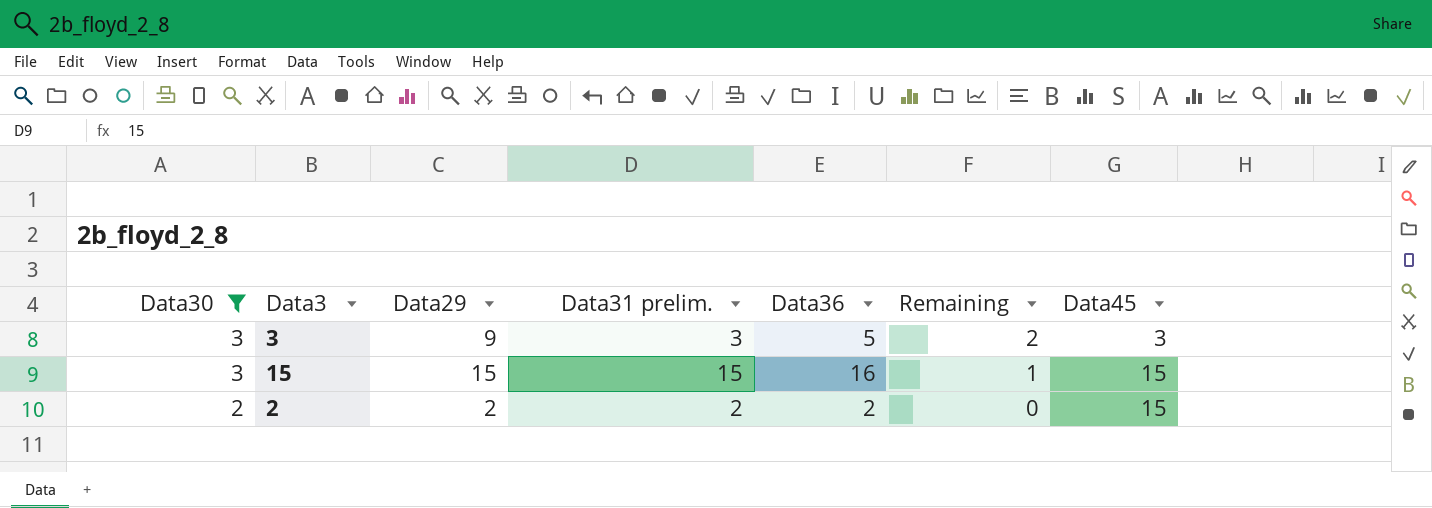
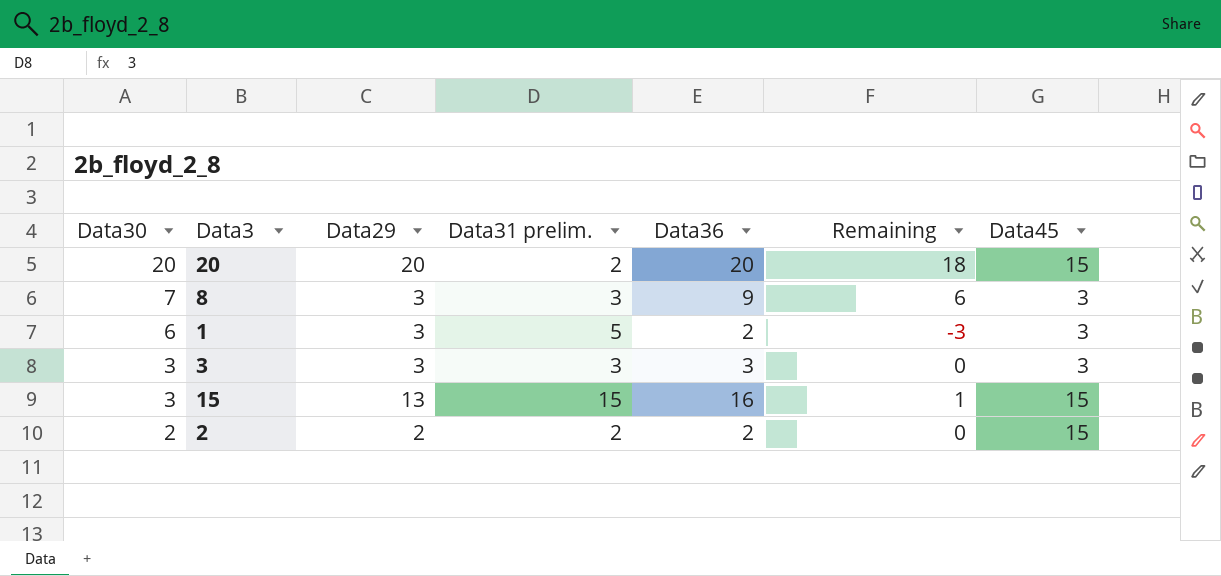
filter: Data30 <= 3 -> none
3 | Data29: 9 -> 3
3 | Data36: 5 -> 3
3 | Remaining: 2 -> 0
15 | Data29: 15 -> 13

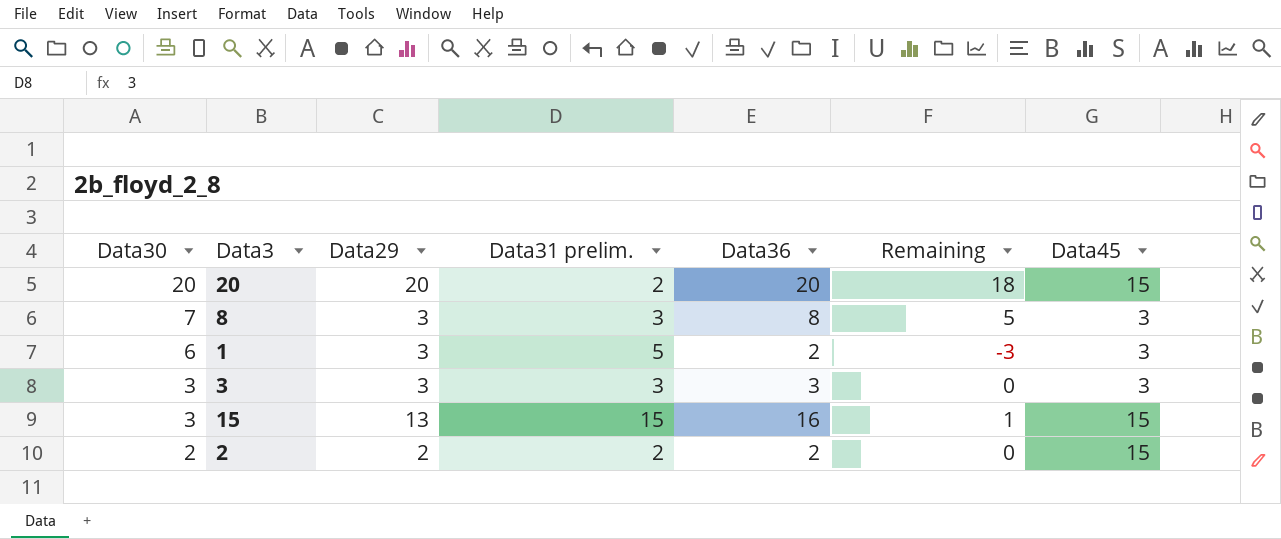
8 | Data36: 9 -> 8
8 | Remaining: 6 -> 5

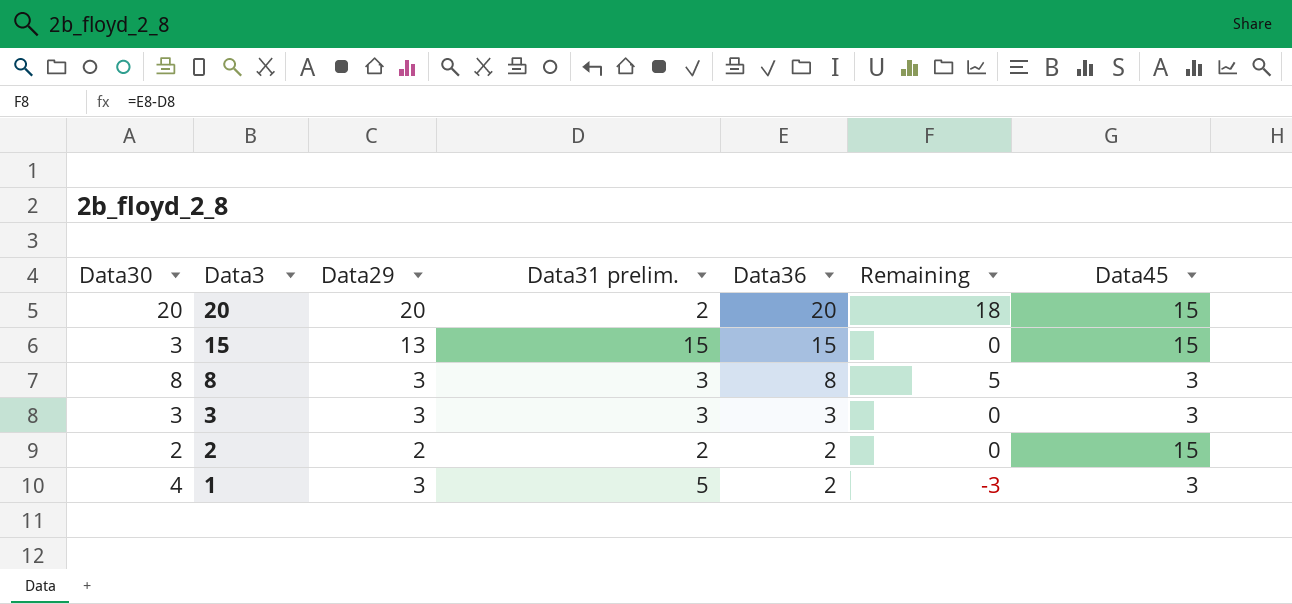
row order: Data30 descending -> Data3 descending
15 | Data36: 16 -> 15
15 | Remaining: 1 -> 0
8 | Data30: 7 -> 8
1 | Data30: 6 -> 4

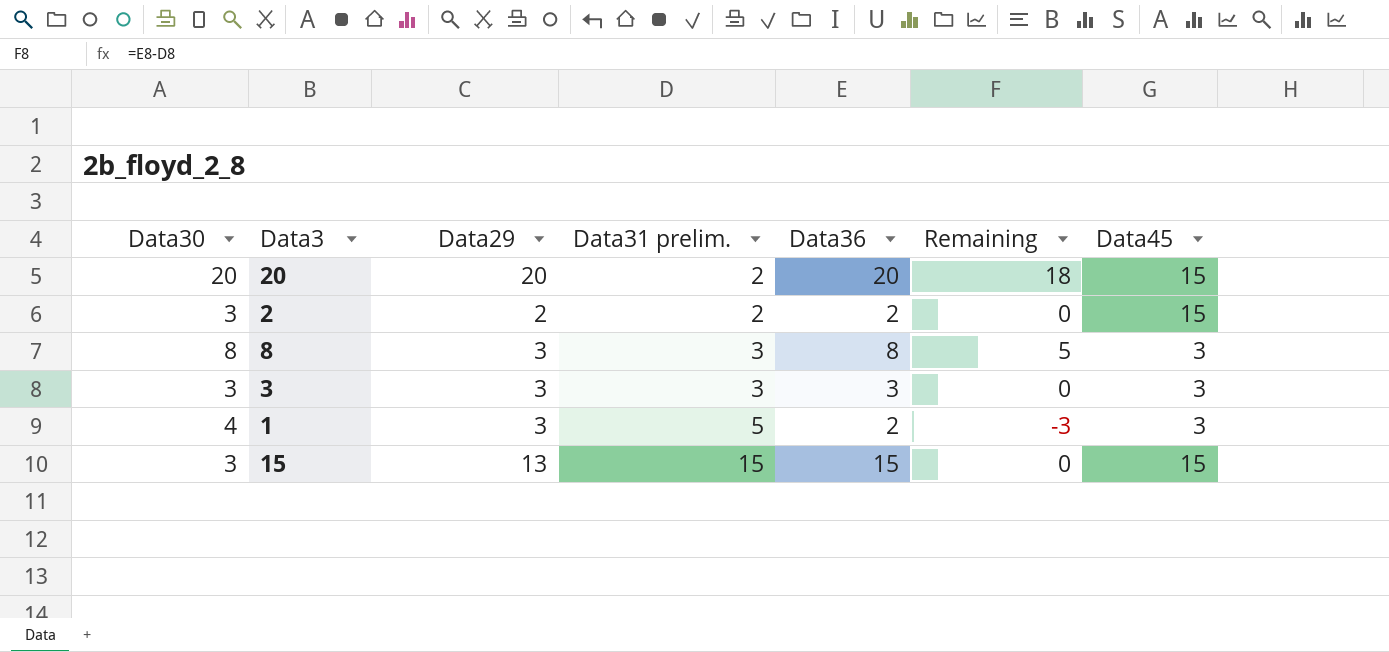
row order: Data3 descending -> Data31 prelim. ascending
2 | Data30: 2 -> 3

